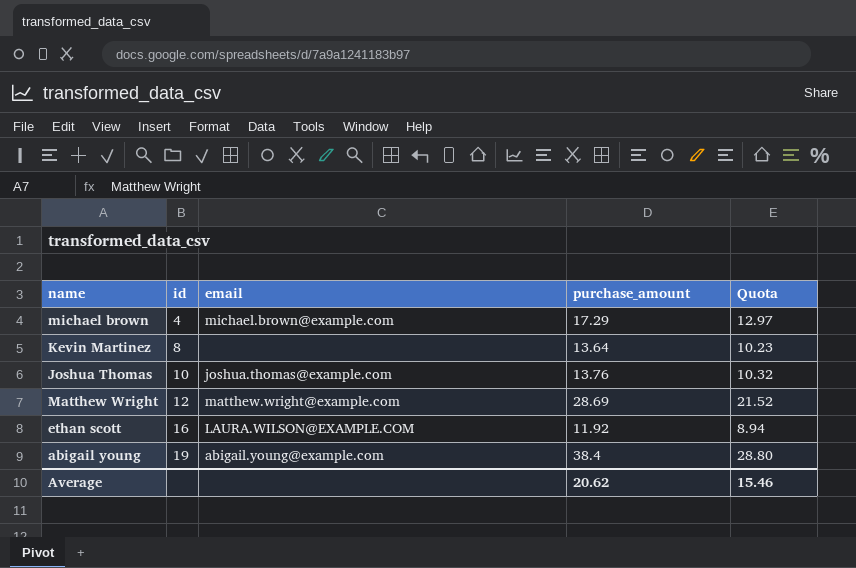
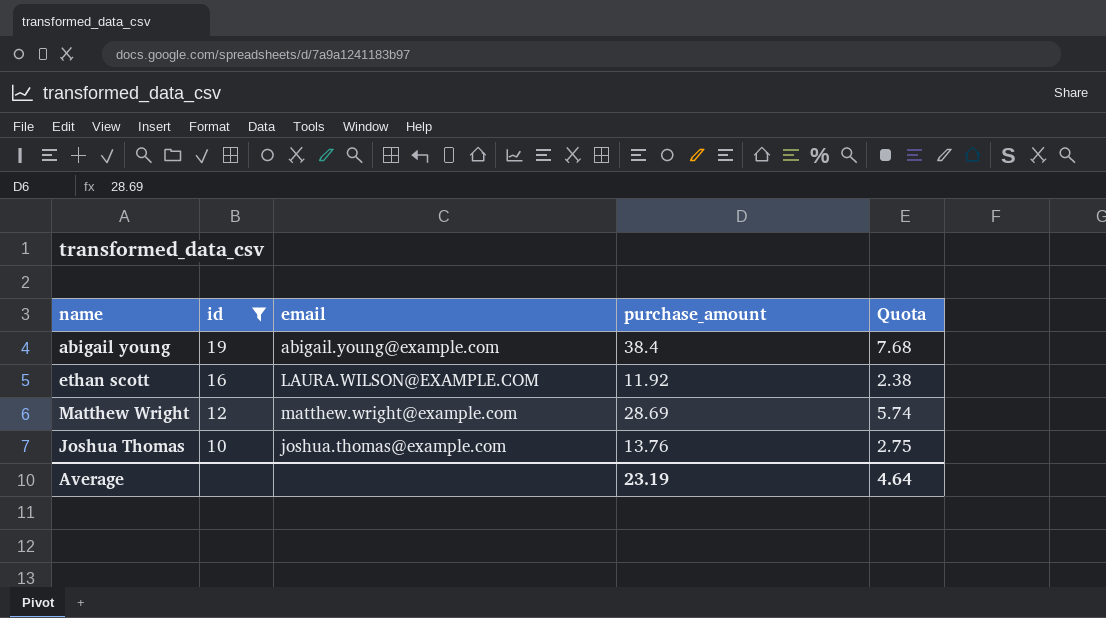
filter: none -> id >= 10
row order: id ascending -> id descending
column Quota | formula: [purchase_amount] * 0.75 -> [purchase_amount] * 0.2
Average | purchase_amount: 20.62 -> 23.19
Average | Quota: 15.46 -> 4.64

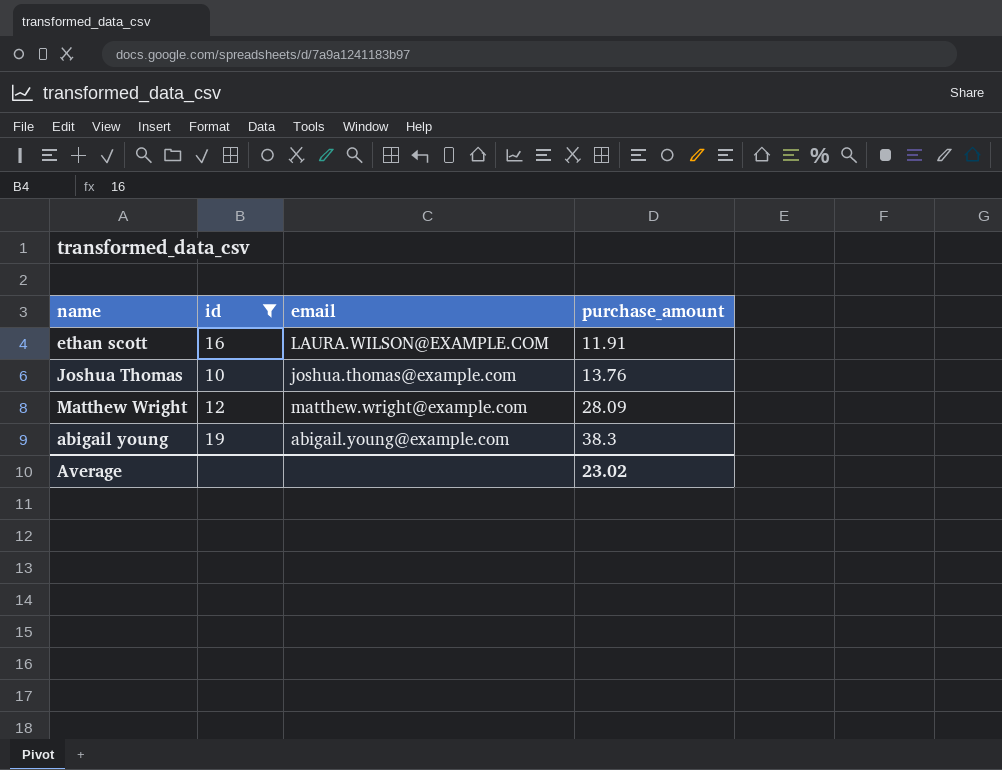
row order: id descending -> purchase_amount ascending
column Quota | formula: [purchase_amount] * 0.2 -> none
ethan scott | purchase_amount: 11.92 -> 11.91
Matthew Wright | purchase_amount: 28.69 -> 28.09
abigail young | purchase_amount: 38.4 -> 38.3
Average | purchase_amount: 23.19 -> 23.02

